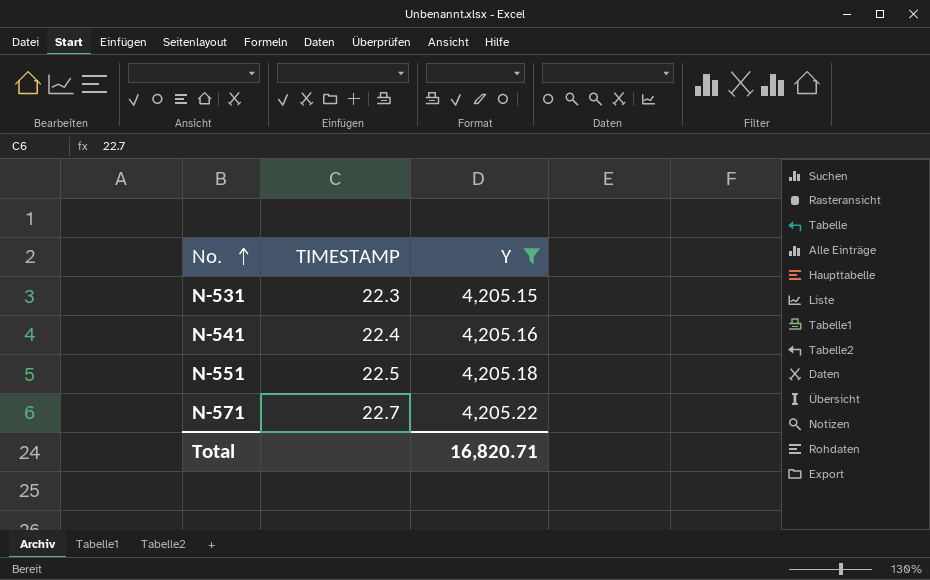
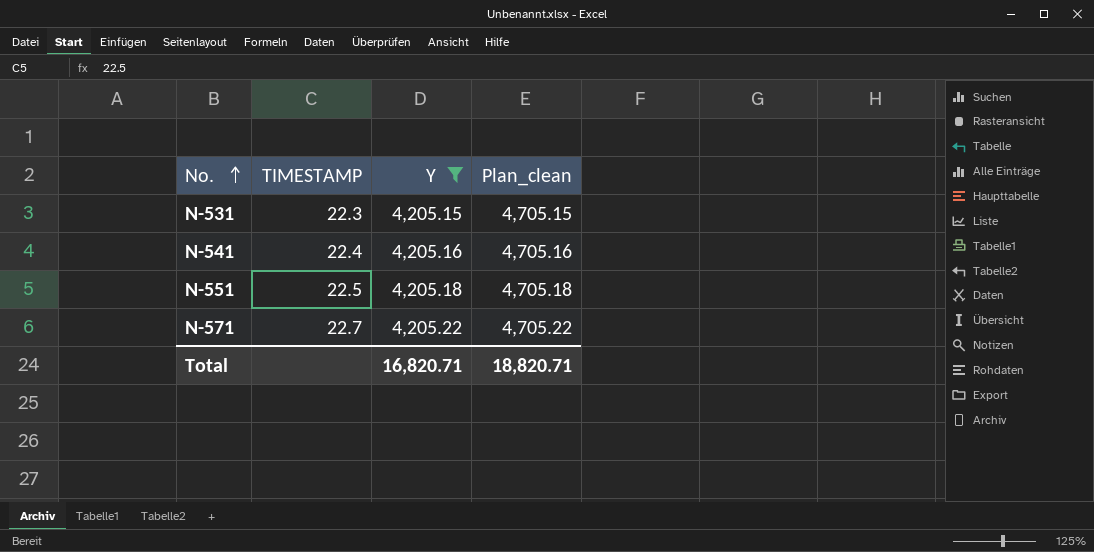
column Plan_clean | formula: none -> [Y] + 500

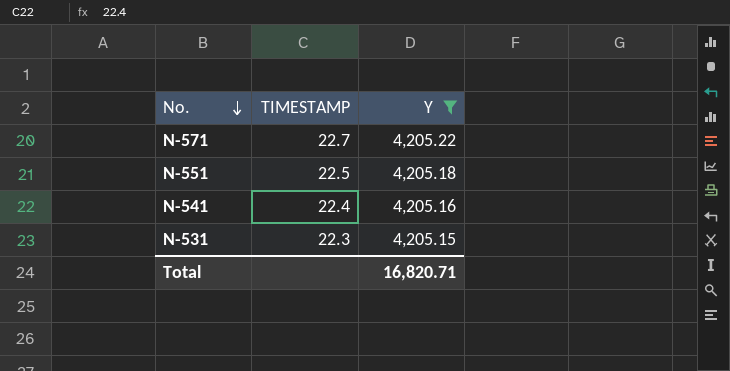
row order: No. ascending -> No. descending
column Plan_clean | formula: [Y] + 500 -> none

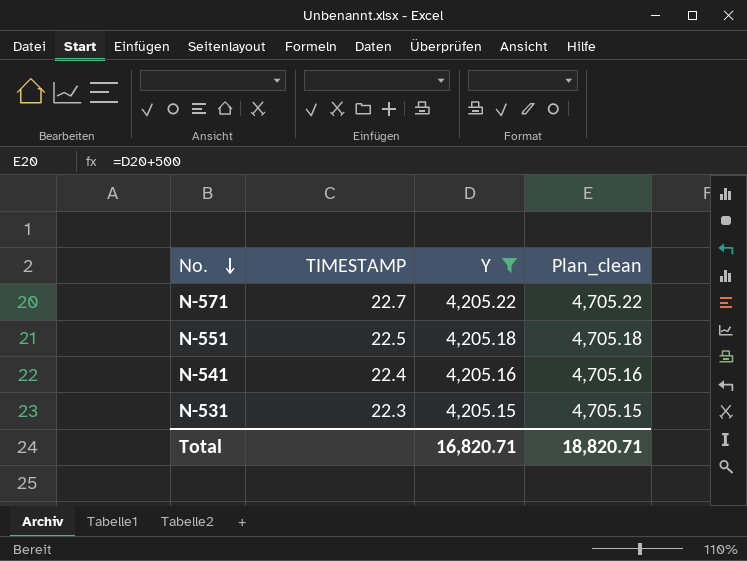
column Plan_clean | formula: none -> [Y] + 500

